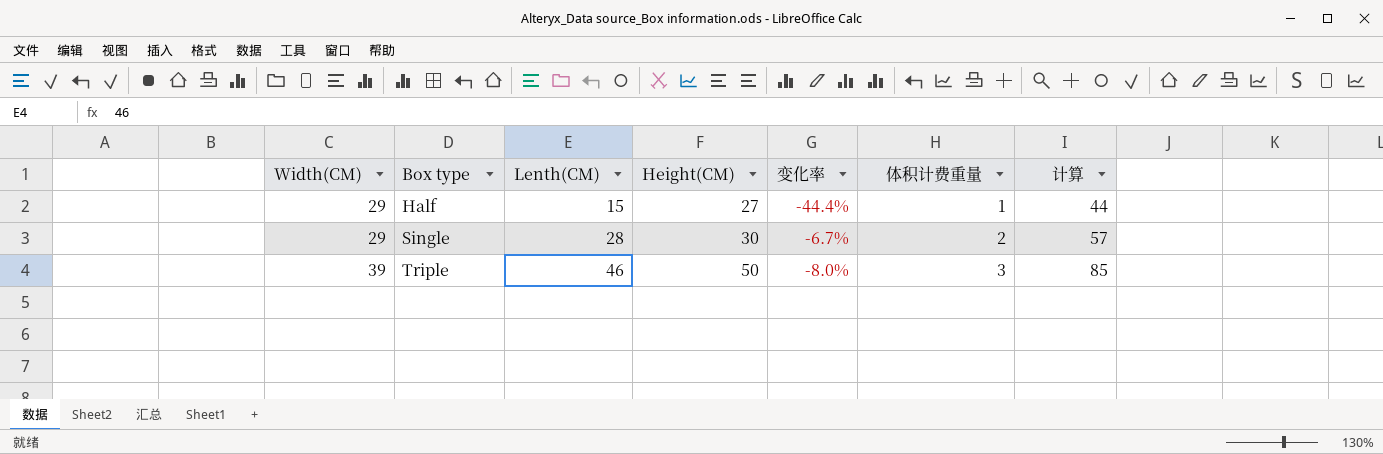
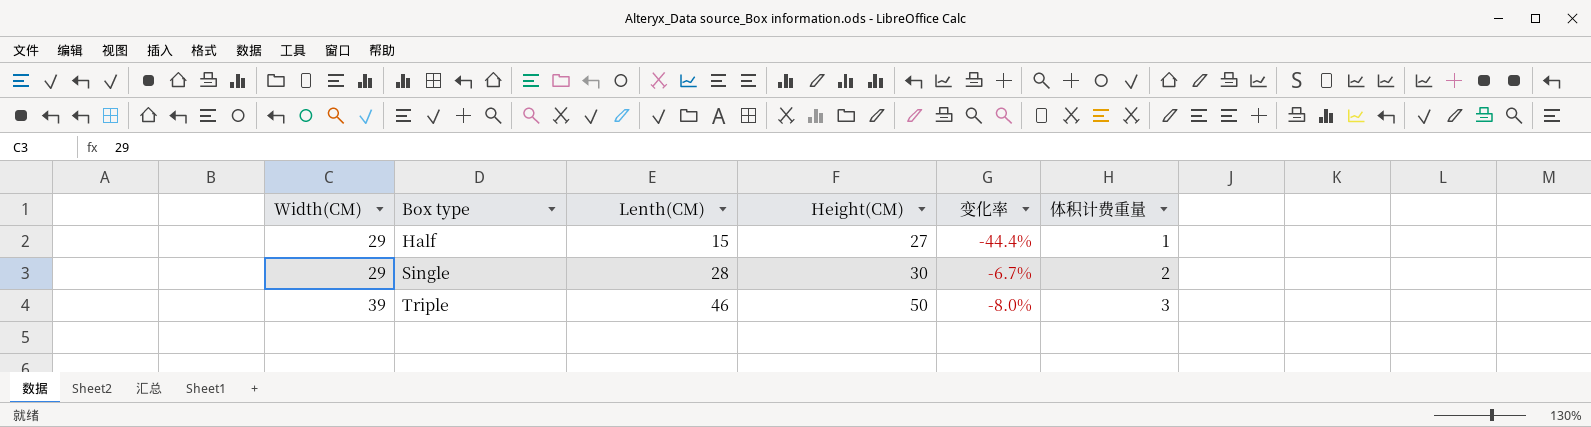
column 计算 | formula: [Width(CM)] + [Lenth(CM)] -> none

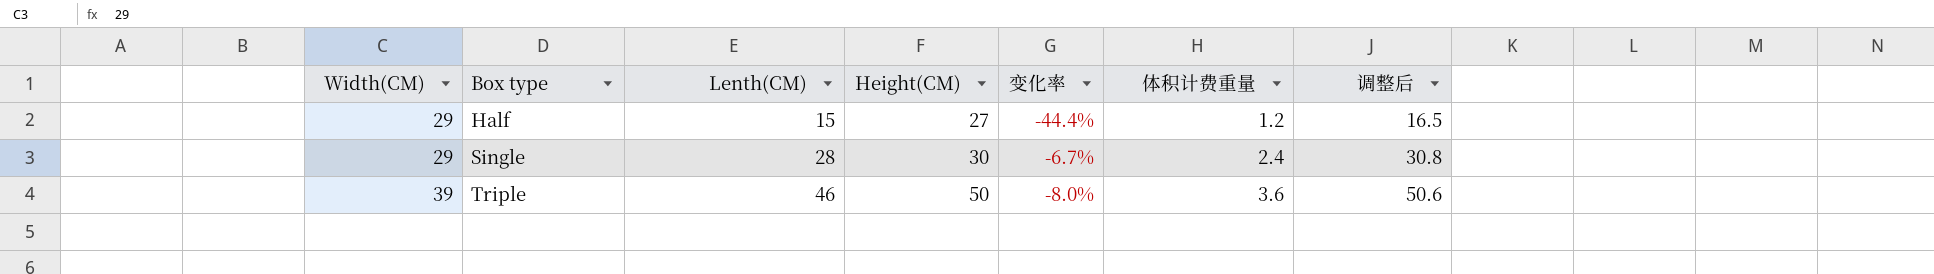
column 调整后 | formula: none -> [Lenth(CM)] * 1.1
Half | 体积计费重量: 1 -> 1.2
Single | 体积计费重量: 2 -> 2.4
Triple | 体积计费重量: 3 -> 3.6

